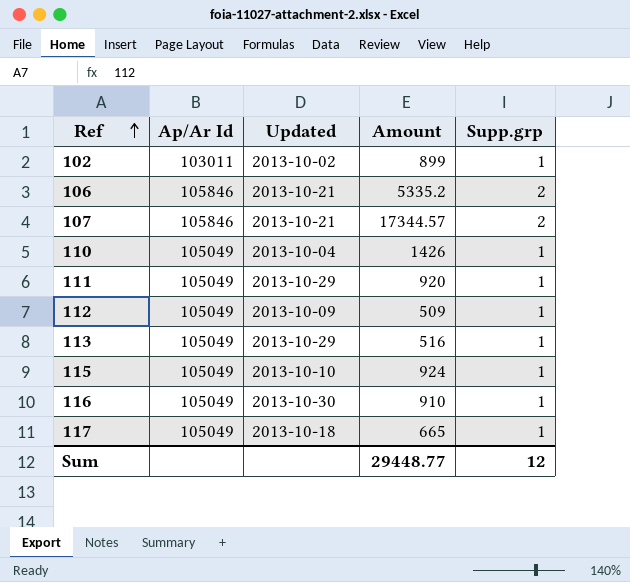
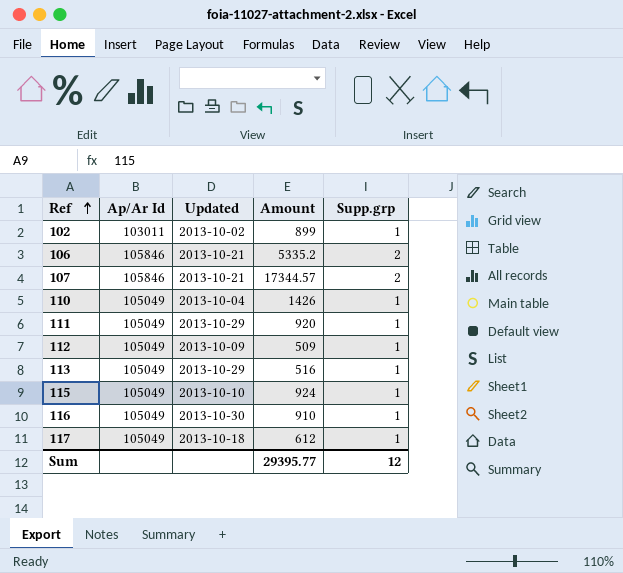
117 | Amount: 665 -> 612
Sum | Amount: 29448.77 -> 29395.77

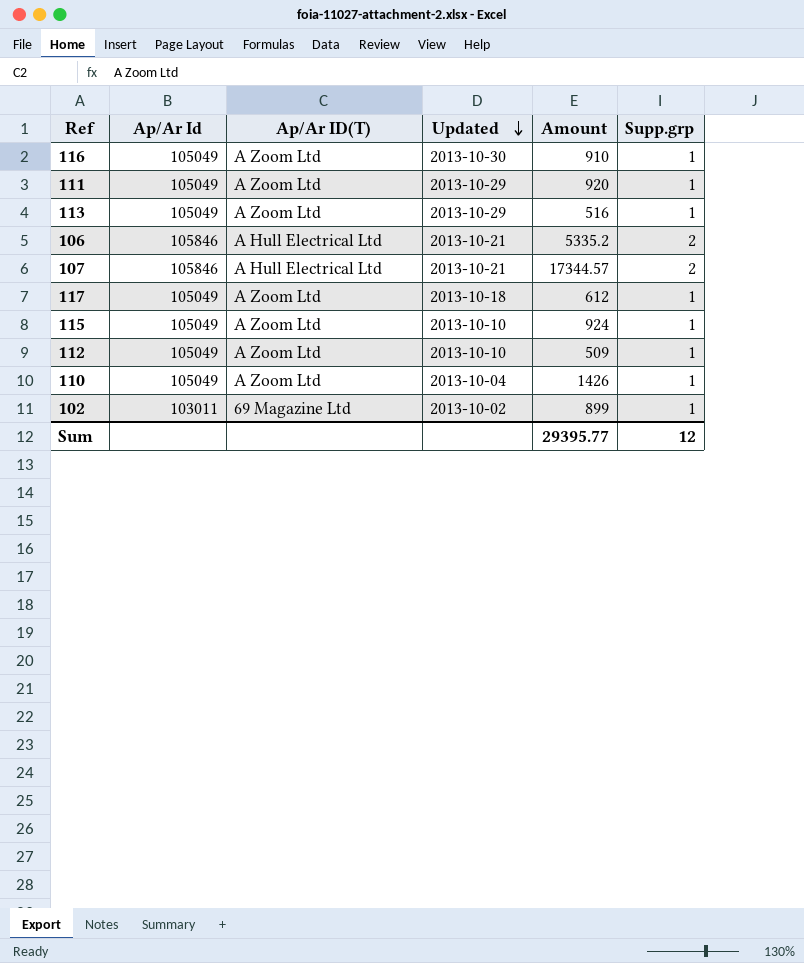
row order: Ref ascending -> Updated descending
column Ap/Ar ID(T) | position: none -> 3
112 | Updated: 2013-10-09 -> 2013-10-10

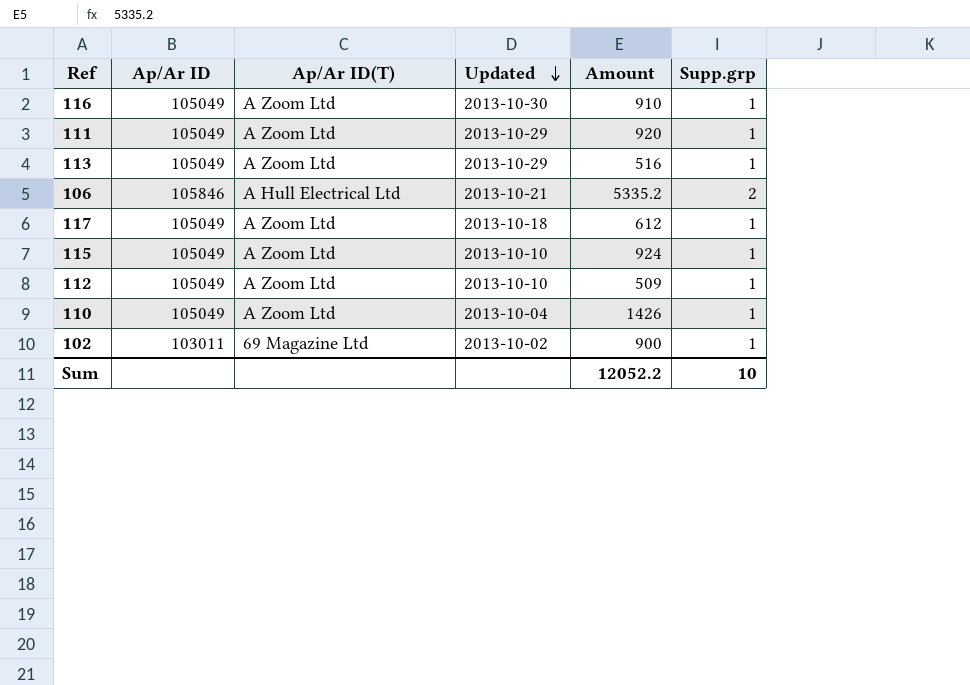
column name: Ap/Ar Id -> Ap/Ar ID
row 107: 105846 | A Hull Electrical Ltd | 2013-10-21 | 17344.57 | 2 -> none
102 | Amount: 899 -> 900
Sum | Amount: 29395.77 -> 12052.2
Sum | Supp.grp: 12 -> 10

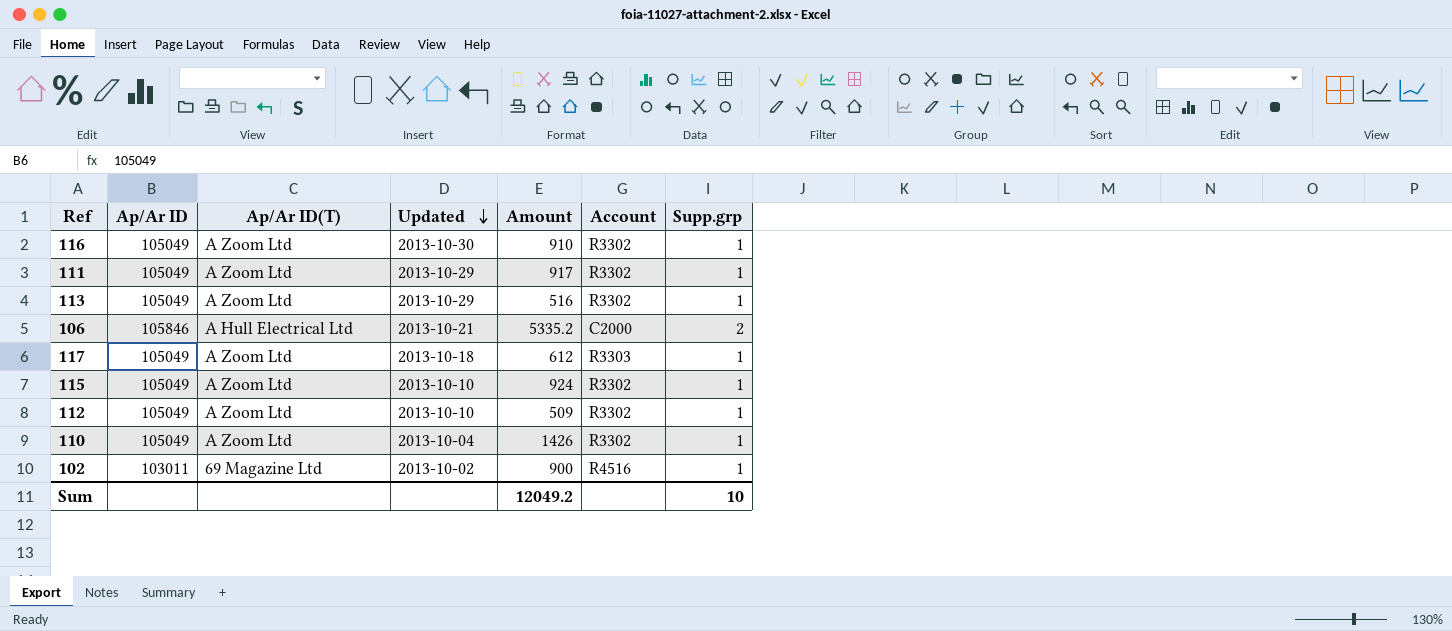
column Account | position: none -> 6
111 | Amount: 920 -> 917
Sum | Amount: 12052.2 -> 12049.2

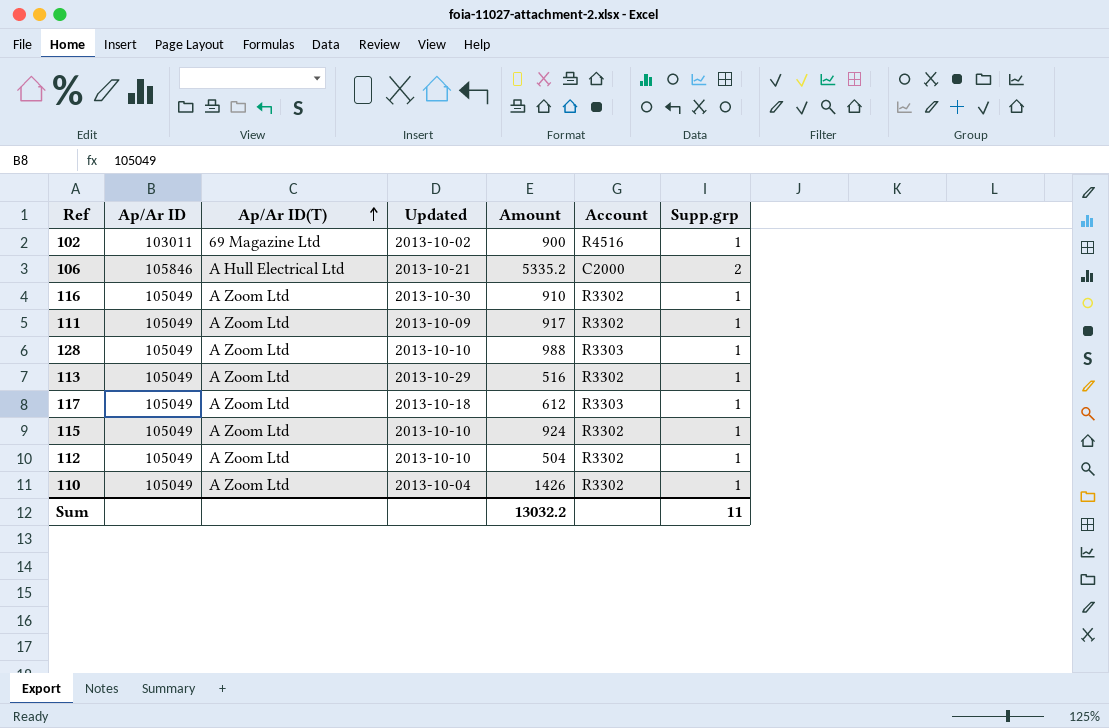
row order: Updated descending -> Ap/Ar ID(T) ascending
111 | Updated: 2013-10-29 -> 2013-10-09
row 128: none -> 105049 | A Zoom Ltd | 2013-10-10 | 988 | R3303 | 1
112 | Amount: 509 -> 504
Sum | Amount: 12049.2 -> 13032.2
Sum | Supp.grp: 10 -> 11

